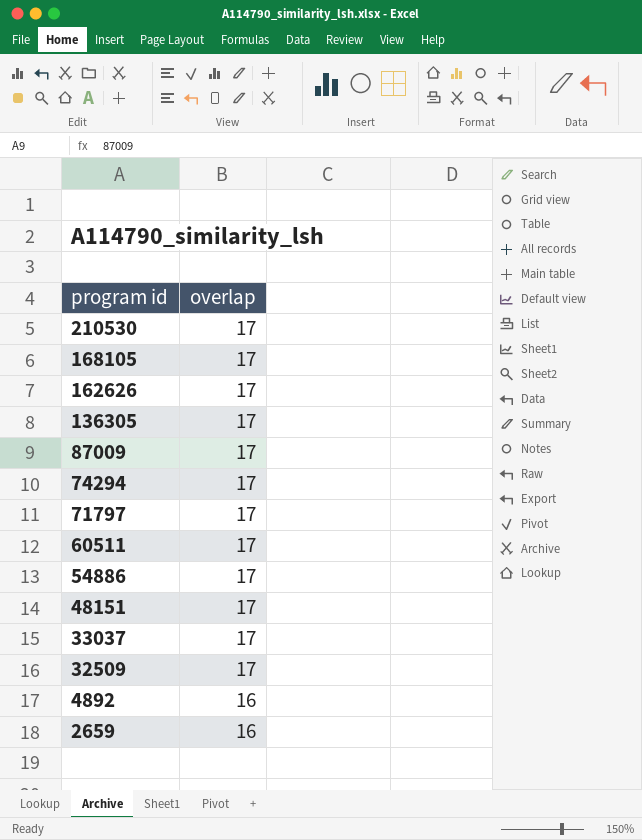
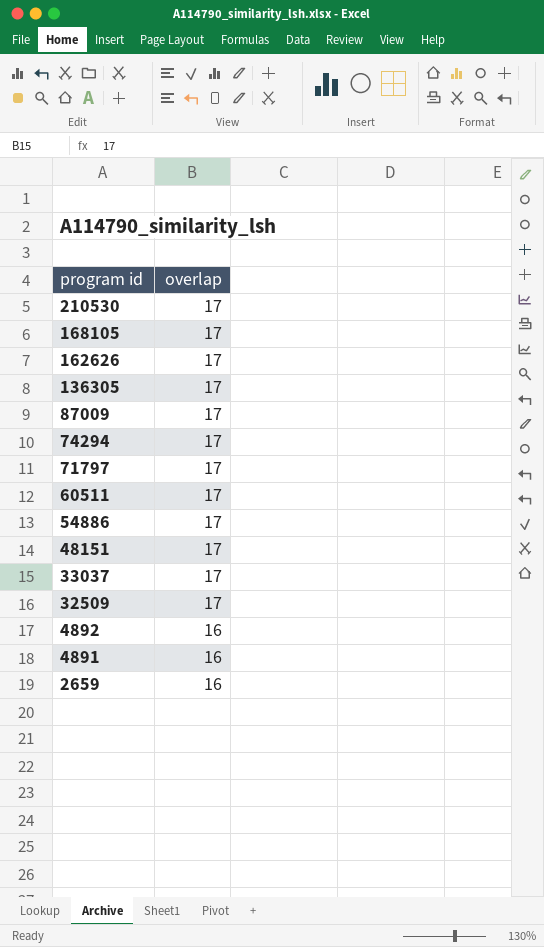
row 4891: none -> 16

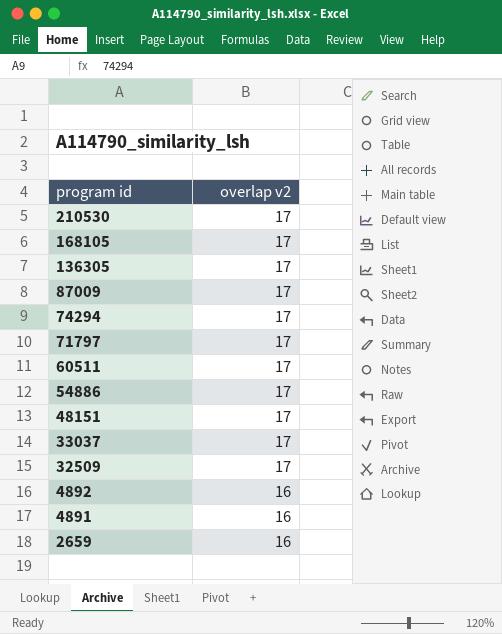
column name: overlap -> overlap v2
row 162626: 17 -> none

